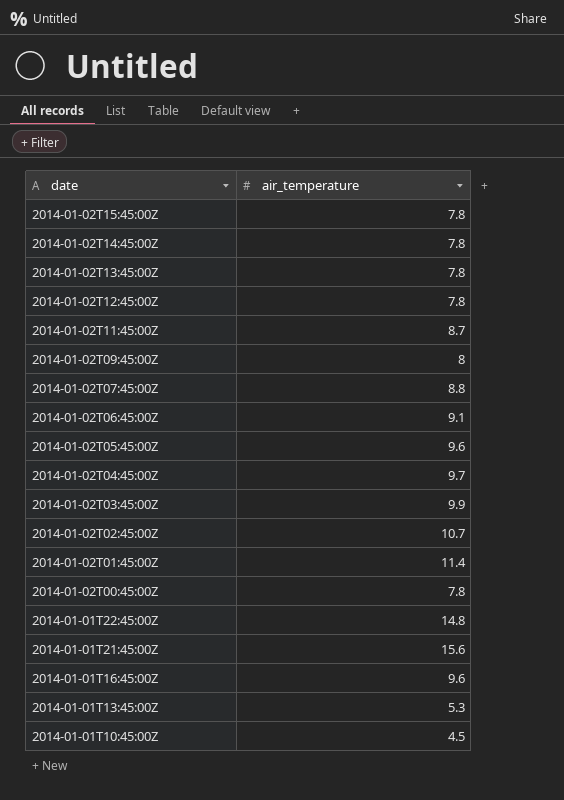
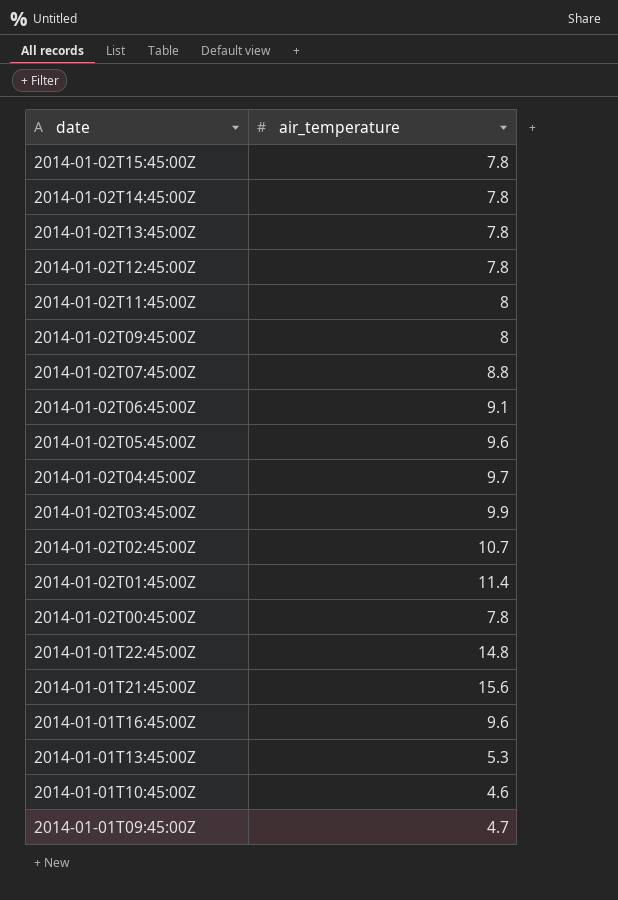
2014-01-02T11:45:00Z | air_temperature: 8.7 -> 8
2014-01-01T10:45:00Z | air_temperature: 4.5 -> 4.6
row 2014-01-01T09:45:00Z: none -> 4.7

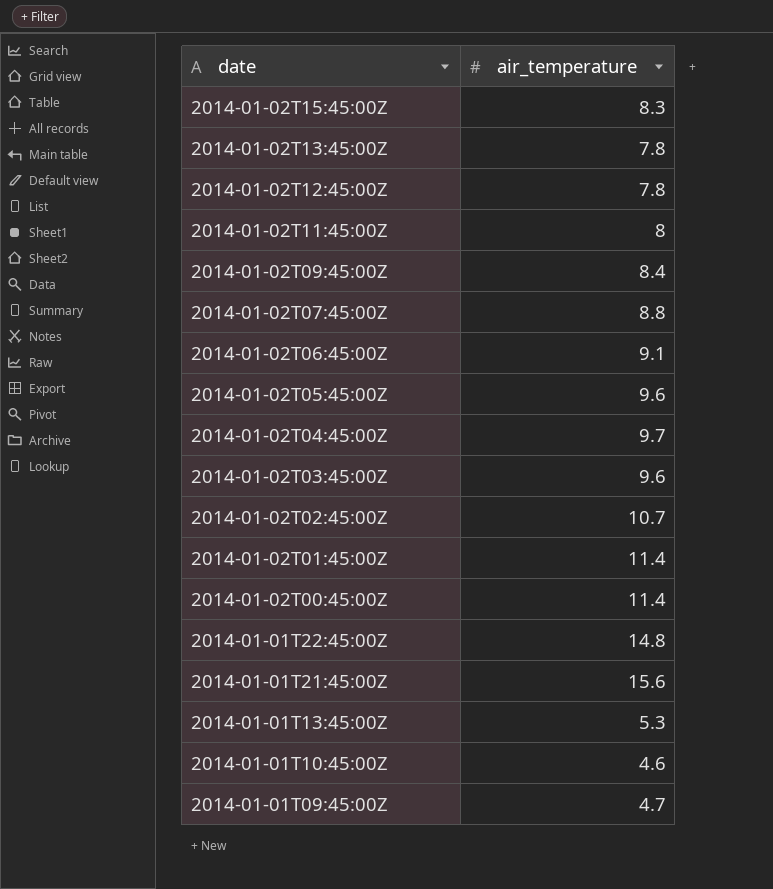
row 2014-01-02T14:45:00Z: 7.8 -> none
row 2014-01-01T16:45:00Z: 9.6 -> none
2014-01-02T15:45:00Z | air_temperature: 7.8 -> 8.3
2014-01-02T09:45:00Z | air_temperature: 8 -> 8.4
2014-01-02T03:45:00Z | air_temperature: 9.9 -> 9.6
2014-01-02T00:45:00Z | air_temperature: 7.8 -> 11.4

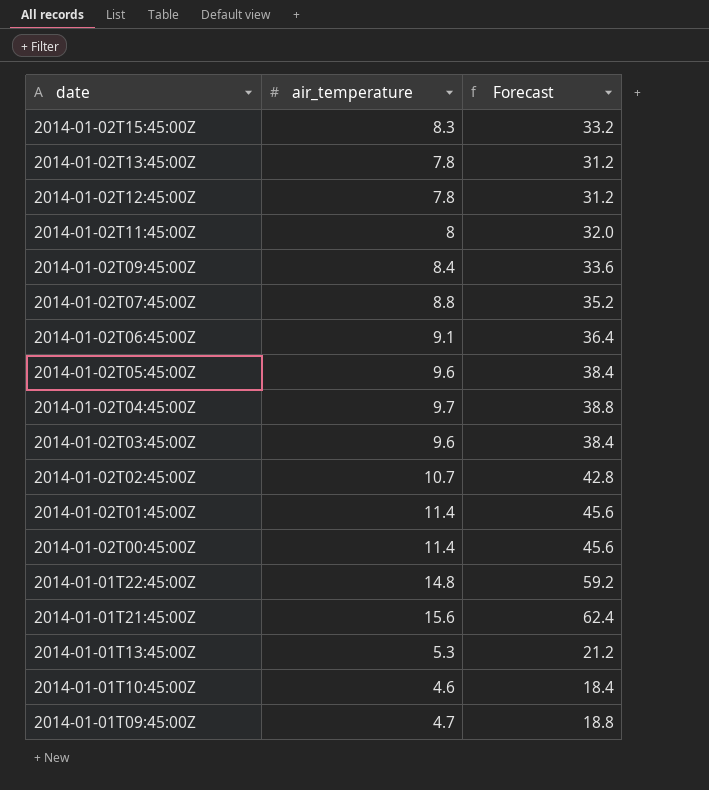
column Forecast | formula: none -> [air_temperature] * 4

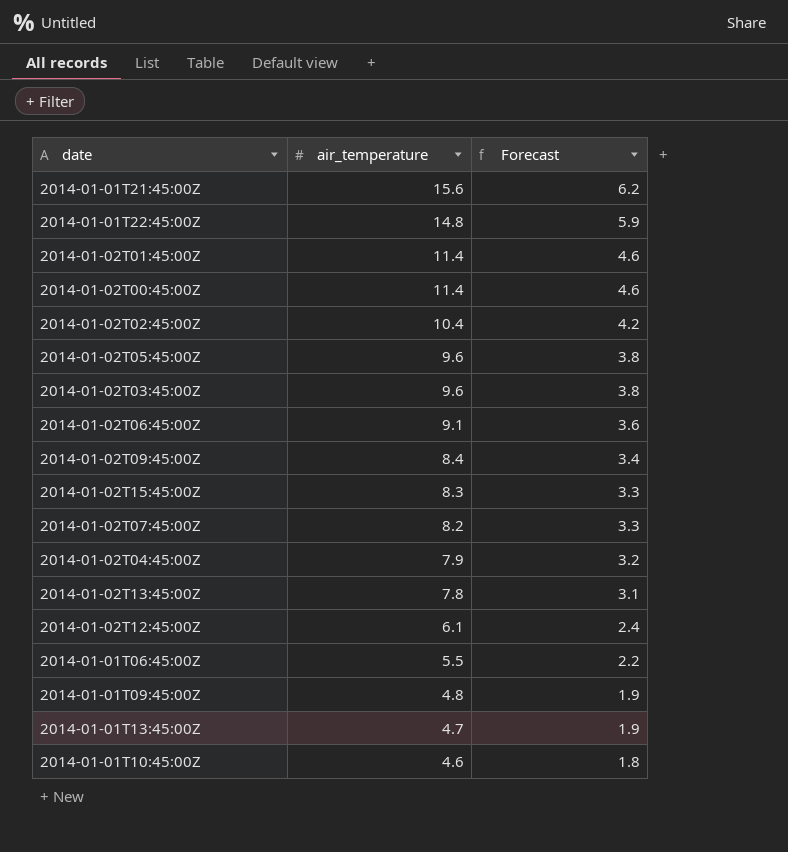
row order: date descending -> air_temperature descending
column Forecast | formula: [air_temperature] * 4 -> [air_temperature] * 0.4
row 2014-01-02T11:45:00Z: 8 | 32.0 -> none
2014-01-02T02:45:00Z | air_temperature: 10.7 -> 10.4
2014-01-02T07:45:00Z | air_temperature: 8.8 -> 8.2
2014-01-02T04:45:00Z | air_temperature: 9.7 -> 7.9
2014-01-02T12:45:00Z | air_temperature: 7.8 -> 6.1
row 2014-01-01T06:45:00Z: none -> 5.5 | 2.2
2014-01-01T09:45:00Z | air_temperature: 4.7 -> 4.8
2014-01-01T13:45:00Z | air_temperature: 5.3 -> 4.7

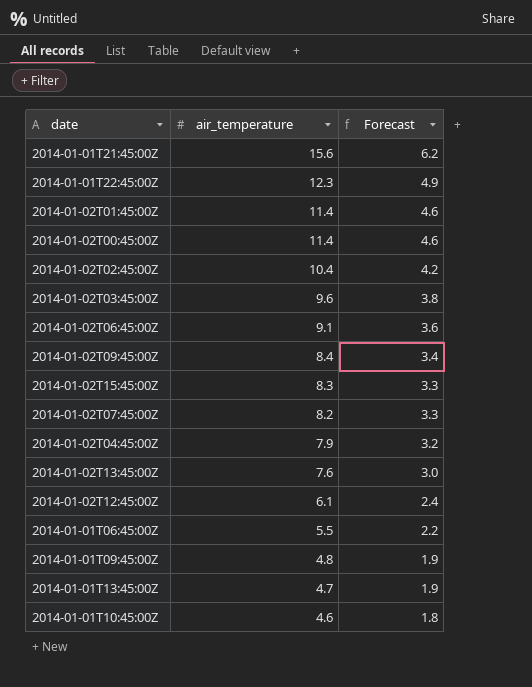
row 2014-01-02T05:45:00Z: 9.6 | 3.8 -> none
2014-01-01T22:45:00Z | air_temperature: 14.8 -> 12.3
2014-01-01T22:45:00Z | Forecast: 5.9 -> 4.9
2014-01-02T13:45:00Z | air_temperature: 7.8 -> 7.6
2014-01-02T13:45:00Z | Forecast: 3.1 -> 3.0

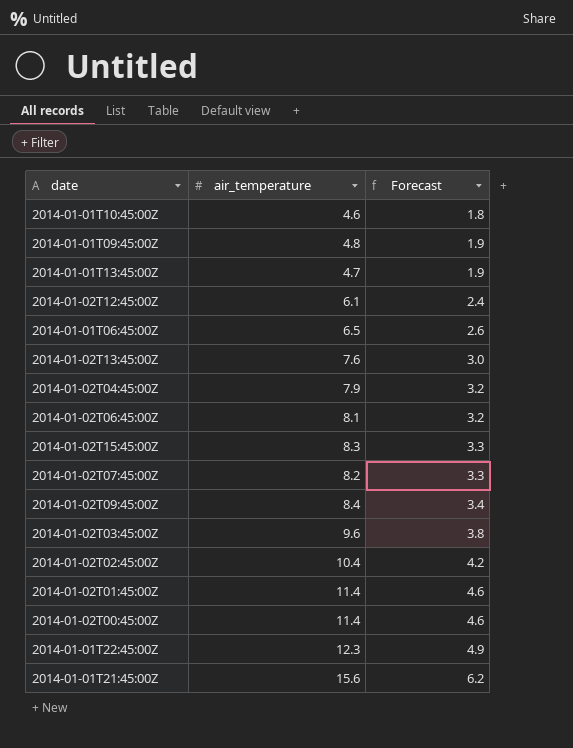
row order: air_temperature descending -> Forecast ascending
2014-01-01T06:45:00Z | air_temperature: 5.5 -> 6.5
2014-01-01T06:45:00Z | Forecast: 2.2 -> 2.6
2014-01-02T06:45:00Z | air_temperature: 9.1 -> 8.1
2014-01-02T06:45:00Z | Forecast: 3.6 -> 3.2

